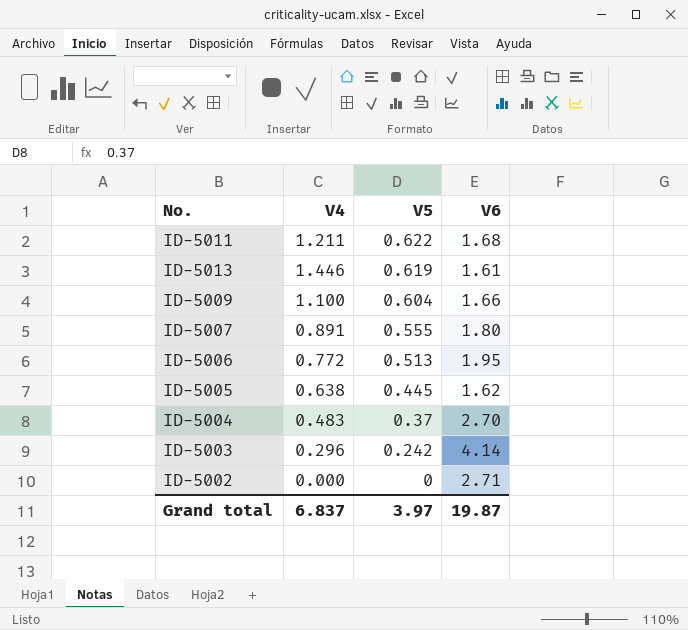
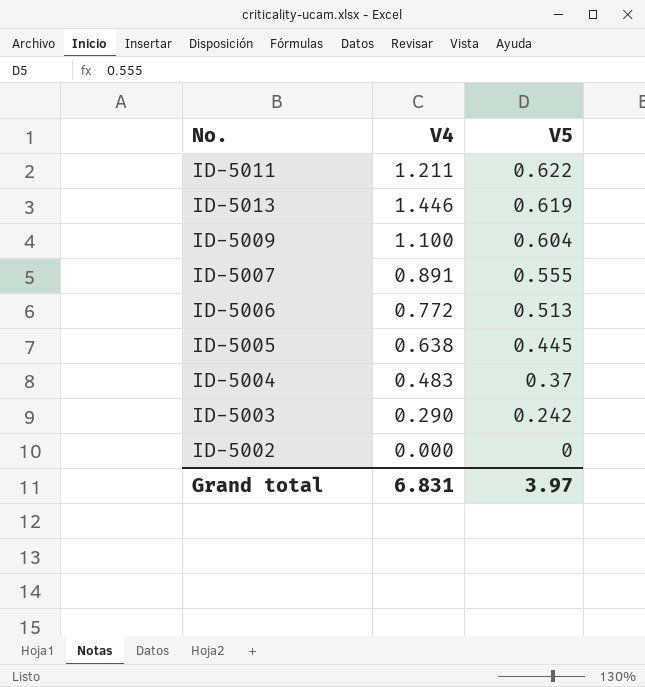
column V6 | position: 4 -> none
ID-5003 | V4: 0.296 -> 0.290
Grand total | V4: 6.837 -> 6.831

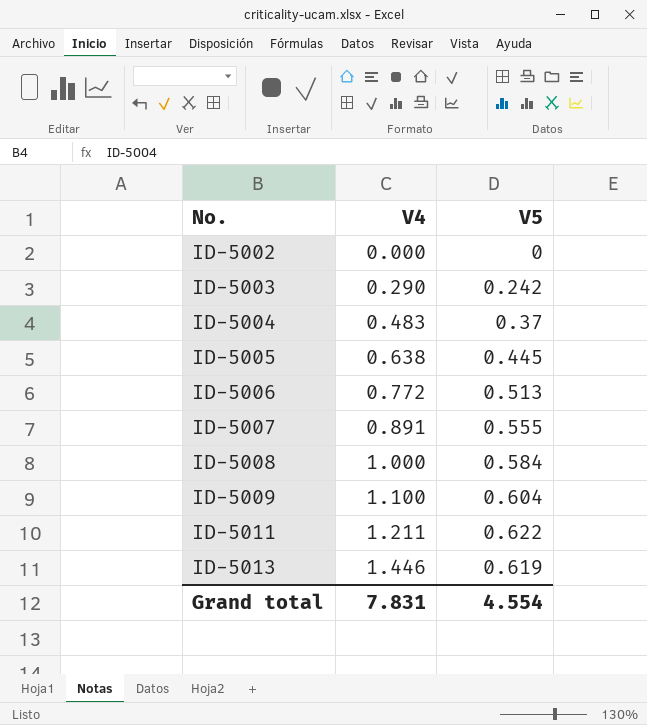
row order: V5 descending -> No. ascending
row ID-5008: none -> 1.000 | 0.584
Grand total | V4: 6.831 -> 7.831
Grand total | V5: 3.97 -> 4.554

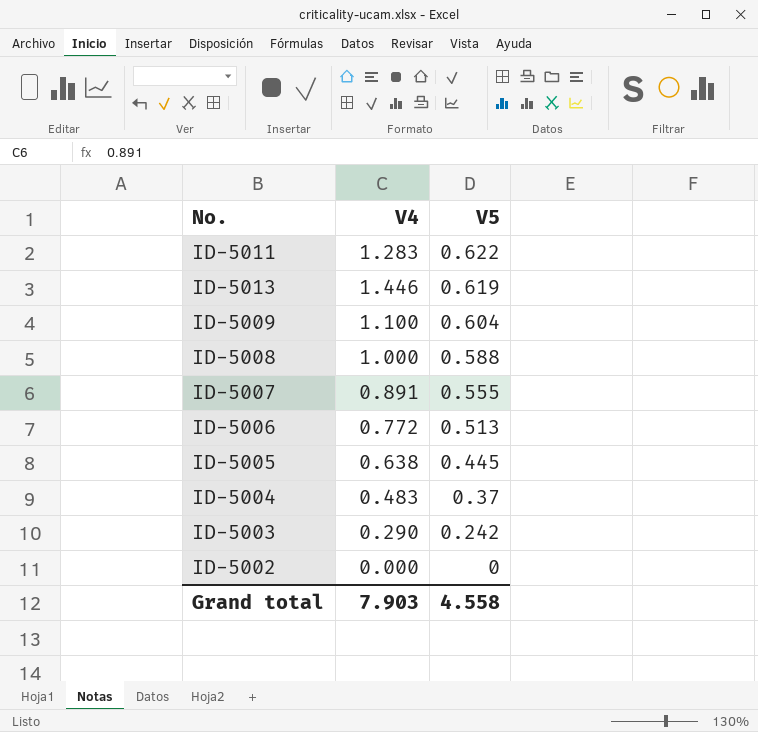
row order: No. ascending -> V5 descending
ID-5011 | V4: 1.211 -> 1.283
ID-5008 | V5: 0.584 -> 0.588
Grand total | V4: 7.831 -> 7.903
Grand total | V5: 4.554 -> 4.558

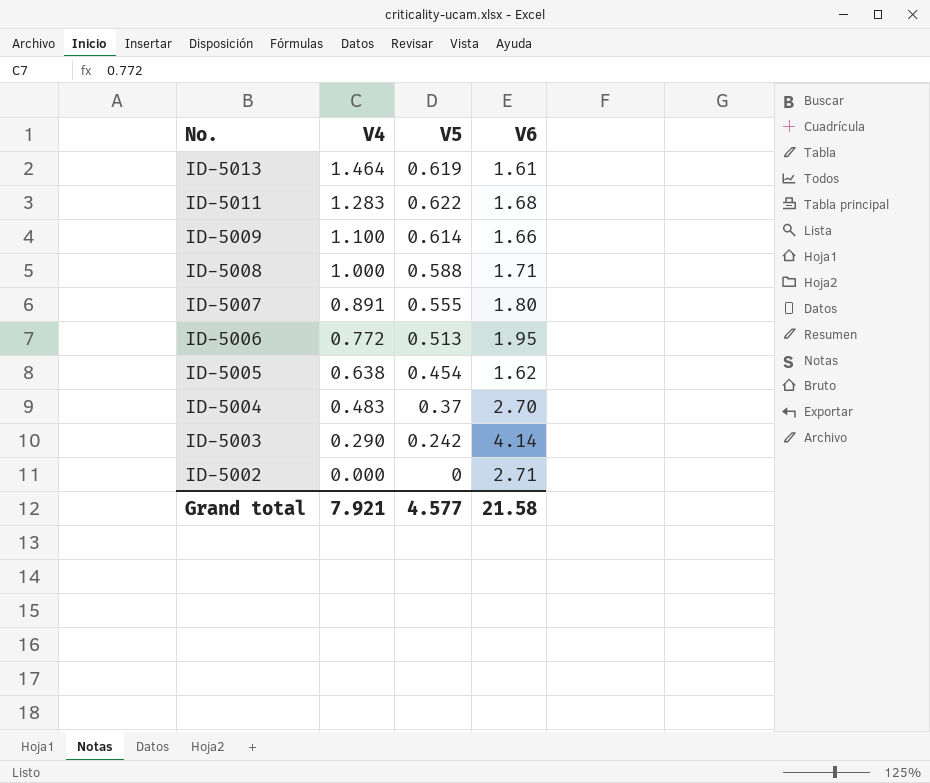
row order: V5 descending -> No. descending
column V6 | position: none -> 4
ID-5013 | V4: 1.446 -> 1.464
ID-5009 | V5: 0.604 -> 0.614
ID-5005 | V5: 0.445 -> 0.454
Grand total | V4: 7.903 -> 7.921
Grand total | V5: 4.558 -> 4.577

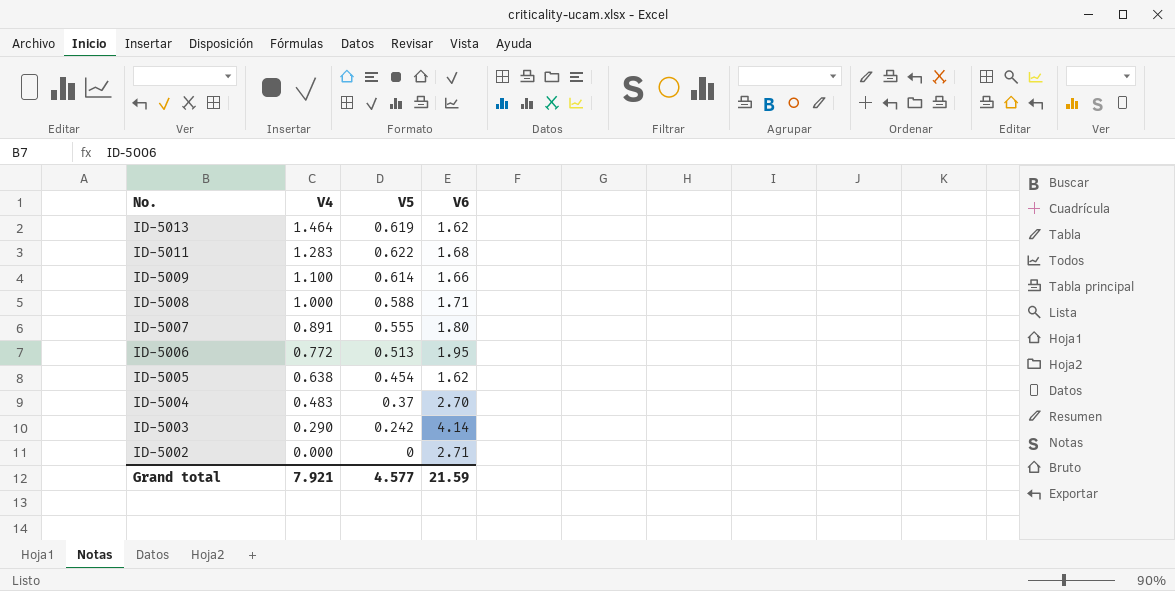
ID-5013 | V6: 1.61 -> 1.62
Grand total | V6: 21.58 -> 21.59

